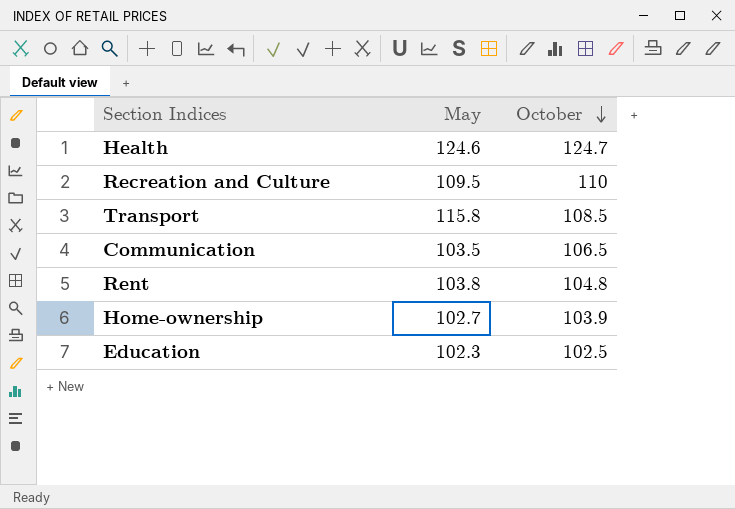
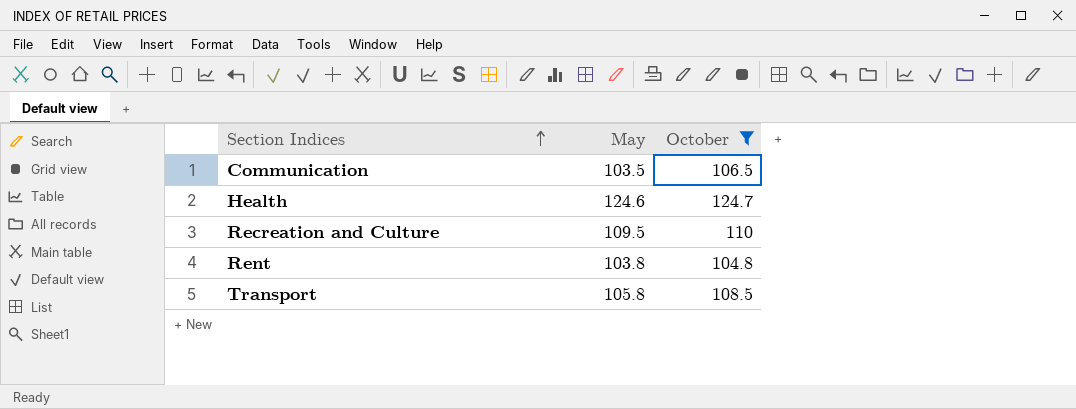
filter: none -> October >= 104.8
row order: October descending -> Section Indices ascending
Transport | May: 115.8 -> 105.8

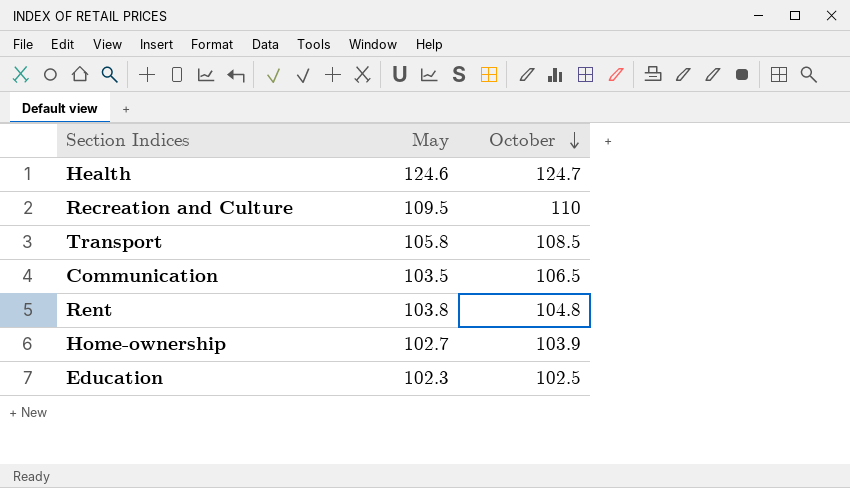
filter: October >= 104.8 -> none
row order: Section Indices ascending -> October descending

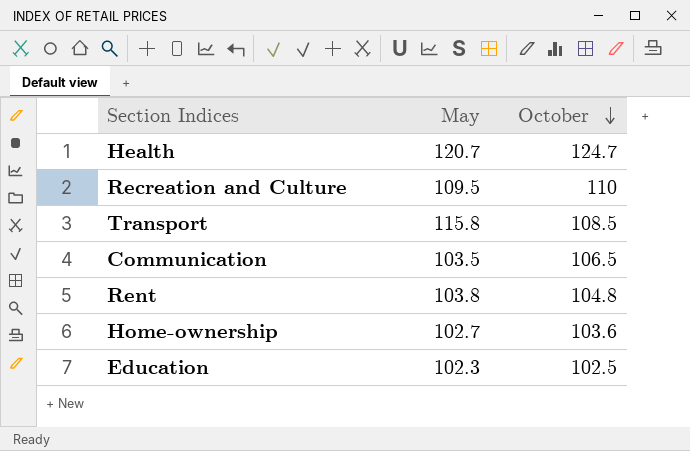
Health | May: 124.6 -> 120.7
Transport | May: 105.8 -> 115.8
Home-ownership | October: 103.9 -> 103.6

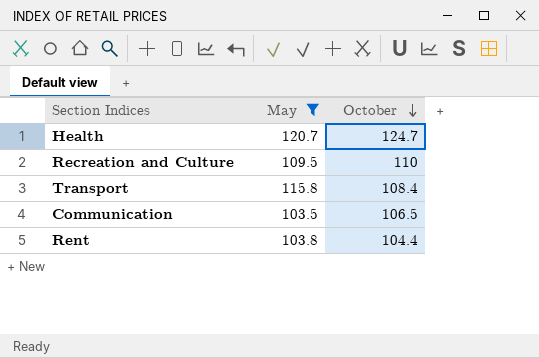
filter: none -> May >= 103.5
Transport | October: 108.5 -> 108.4
Rent | October: 104.8 -> 104.4

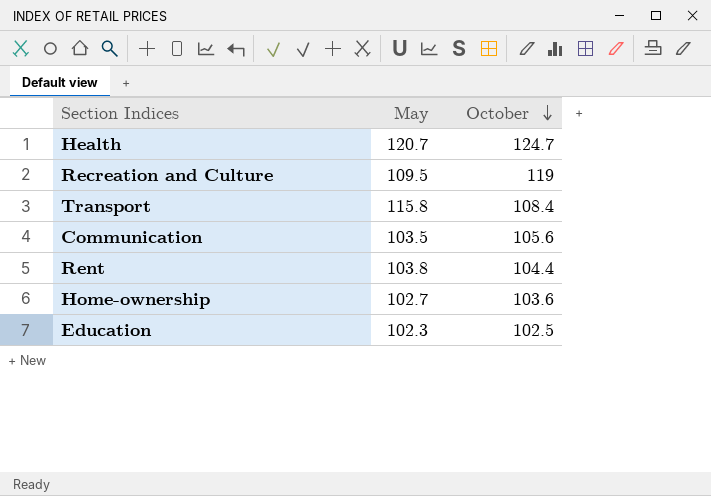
filter: May >= 103.5 -> none
Recreation and Culture | October: 110 -> 119
Communication | October: 106.5 -> 105.6

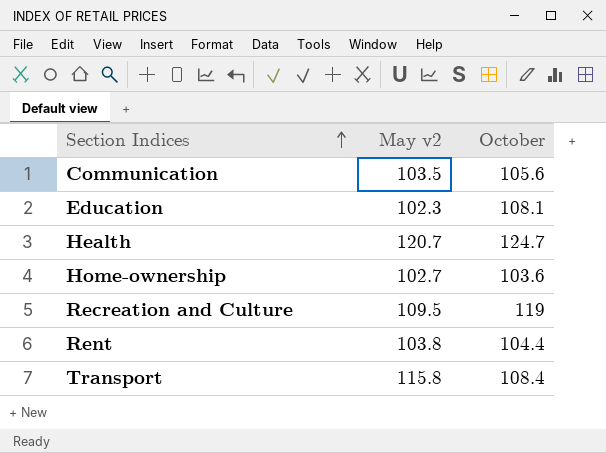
row order: October descending -> Section Indices ascending
column name: May -> May v2
Education | October: 102.5 -> 108.1

